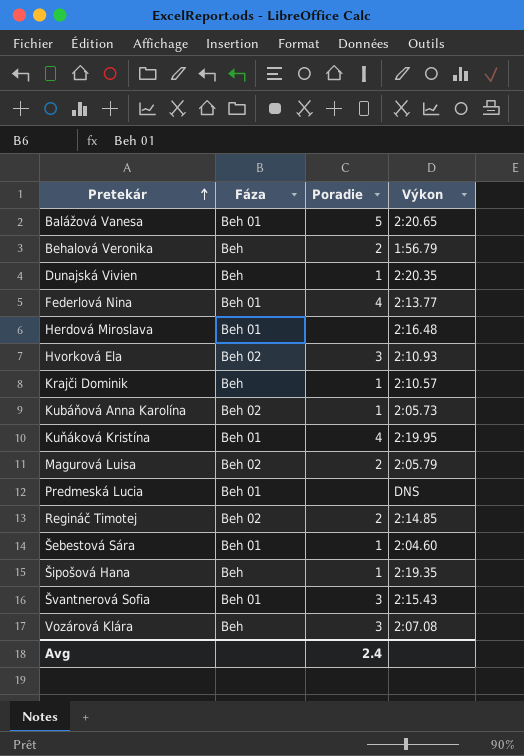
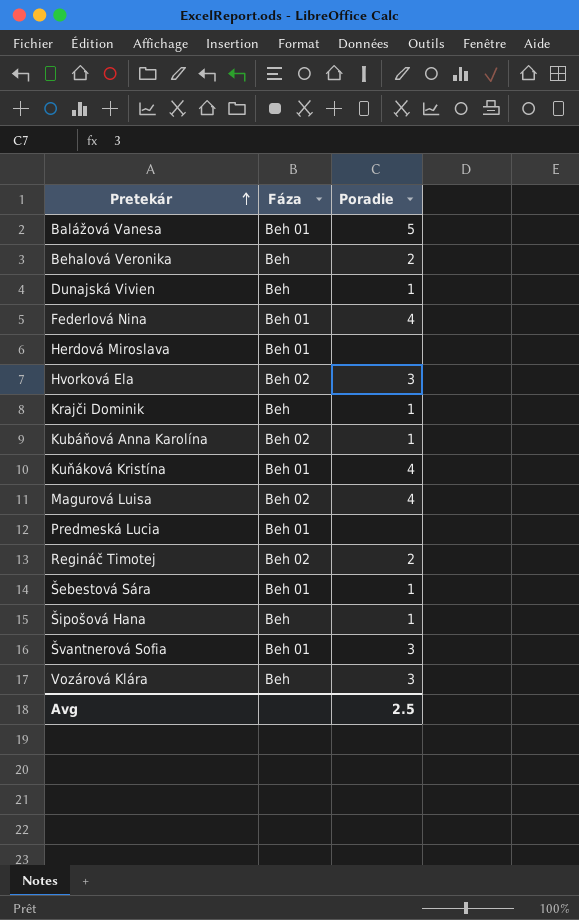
column Výkon | position: 4 -> none
Magurová Luisa | Poradie: 2 -> 4
Avg | Poradie: 2.4 -> 2.5

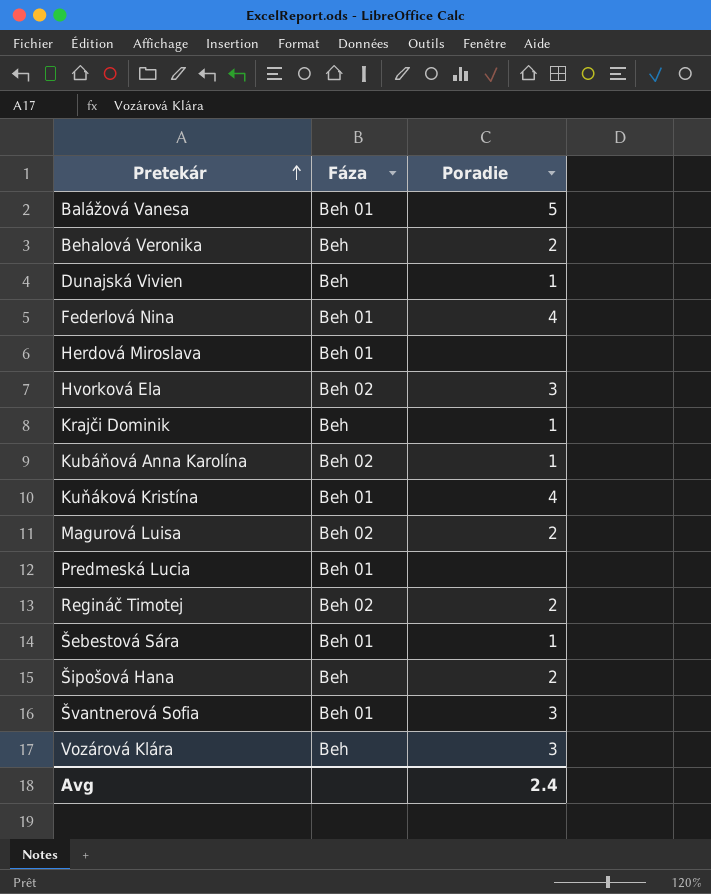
Magurová Luisa | Poradie: 4 -> 2
Šipošová Hana | Poradie: 1 -> 2
Avg | Poradie: 2.5 -> 2.4

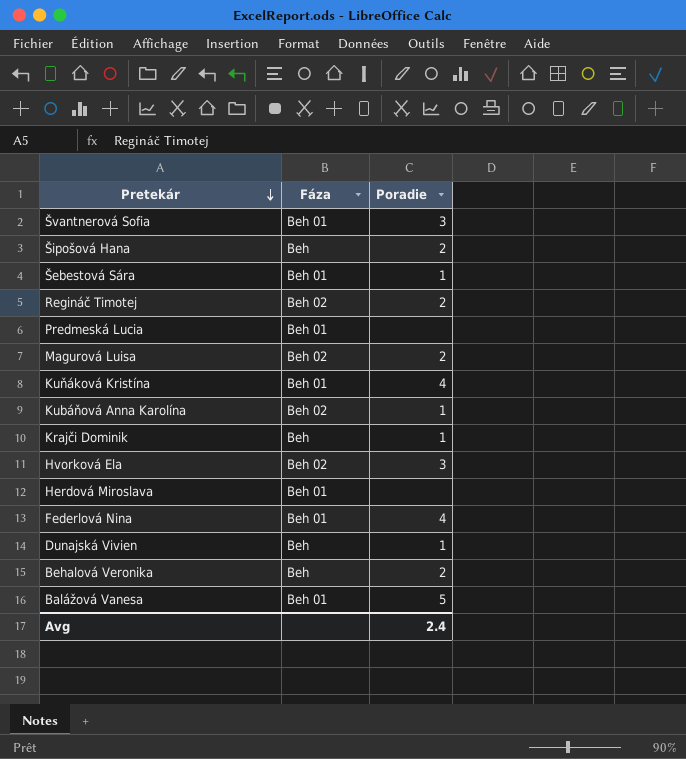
row order: Pretekár ascending -> Pretekár descending
row Vozárová Klára: Beh | 3 -> none

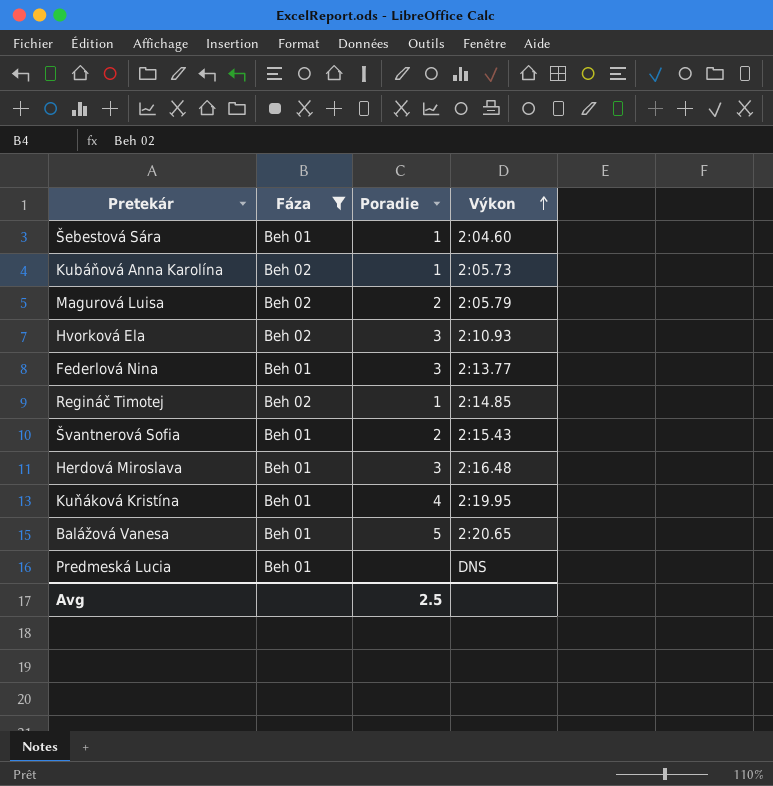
filter: none -> Fáza != Beh
row order: Pretekár descending -> Výkon ascending
column Výkon | position: none -> 4
Federlová Nina | Poradie: 4 -> 3
Regináč Timotej | Poradie: 2 -> 1
Švantnerová Sofia | Poradie: 3 -> 2
Herdová Miroslava | Poradie: none -> 3
Avg | Poradie: 2.4 -> 2.5

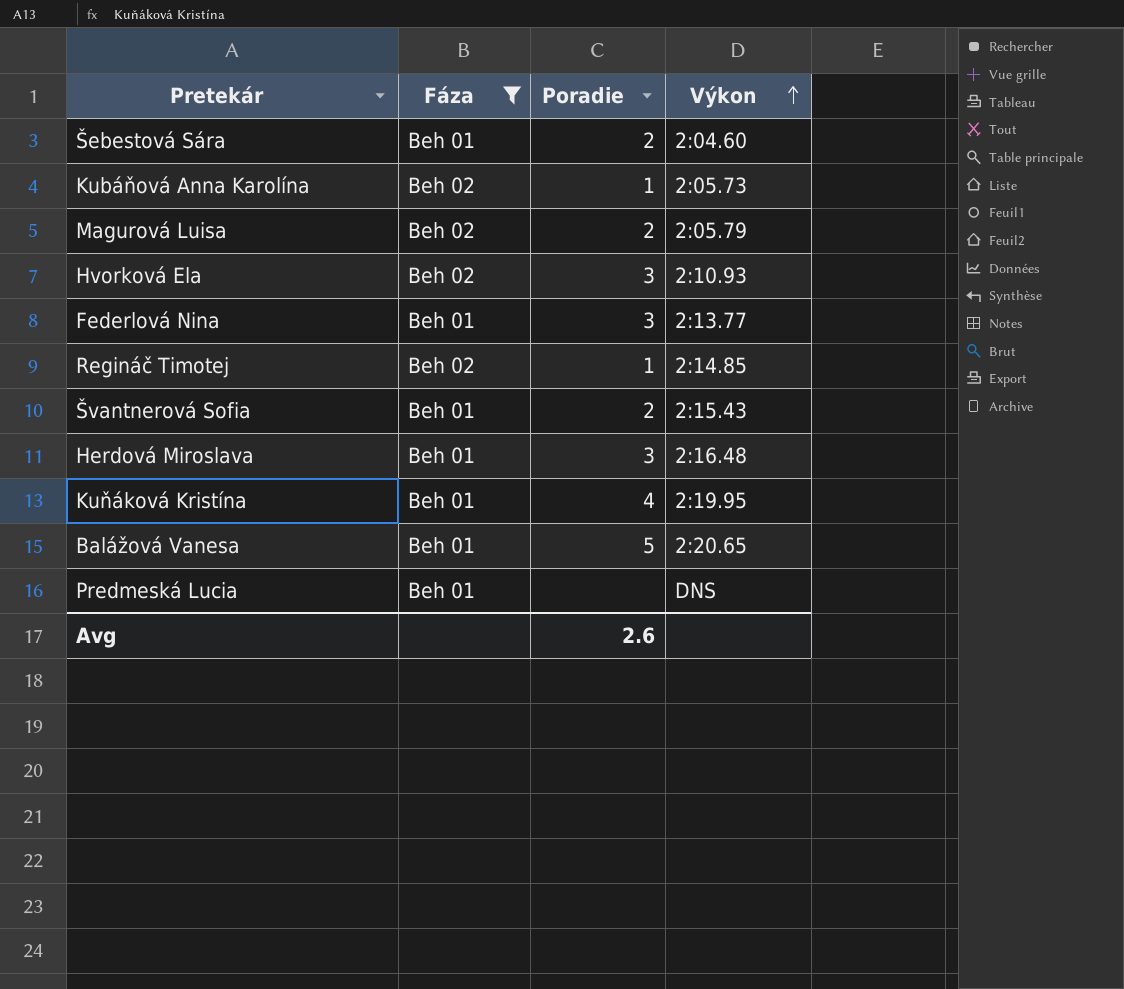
Šebestová Sára | Poradie: 1 -> 2
Avg | Poradie: 2.5 -> 2.6

